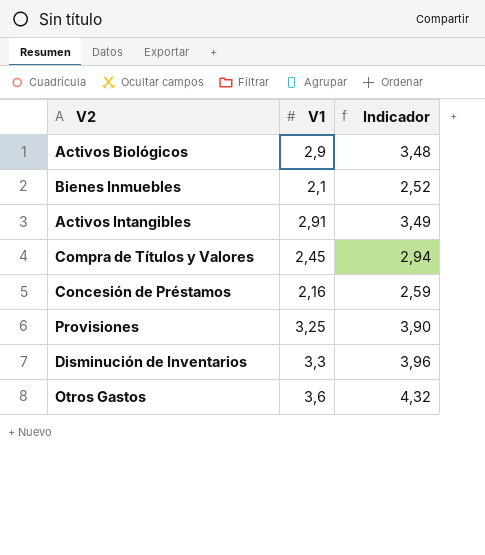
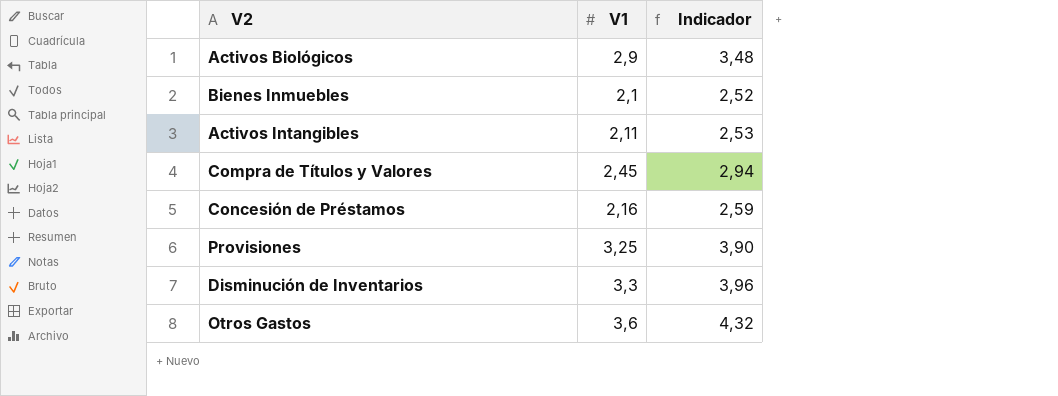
Activos Intangibles | V1: 2,91 -> 2,11
Activos Intangibles | Indicador: 3,49 -> 2,53

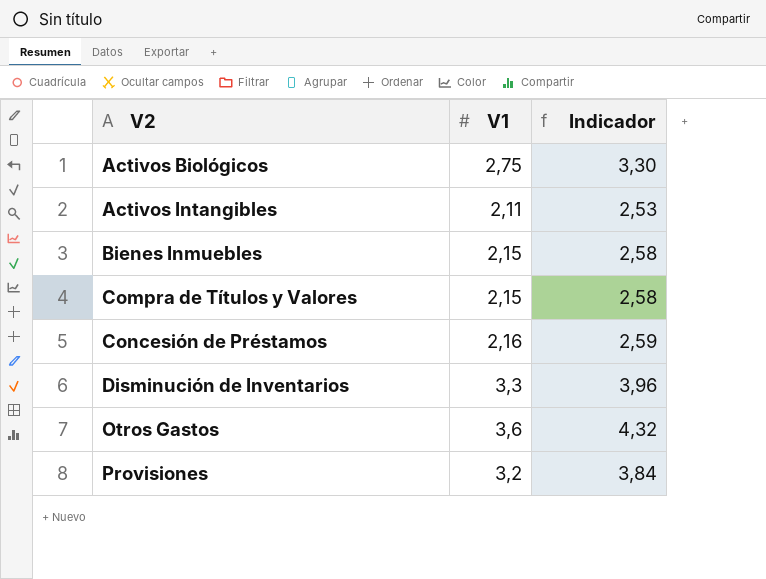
row order: none -> V2 ascending
Activos Biológicos | V1: 2,9 -> 2,75
Activos Biológicos | Indicador: 3,48 -> 3,30
Bienes Inmuebles | V1: 2,1 -> 2,15
Bienes Inmuebles | Indicador: 2,52 -> 2,58
Compra de Títulos y Valores | V1: 2,45 -> 2,15
Compra de Títulos y Valores | Indicador: 2,94 -> 2,58
Provisiones | V1: 3,25 -> 3,2
Provisiones | Indicador: 3,90 -> 3,84

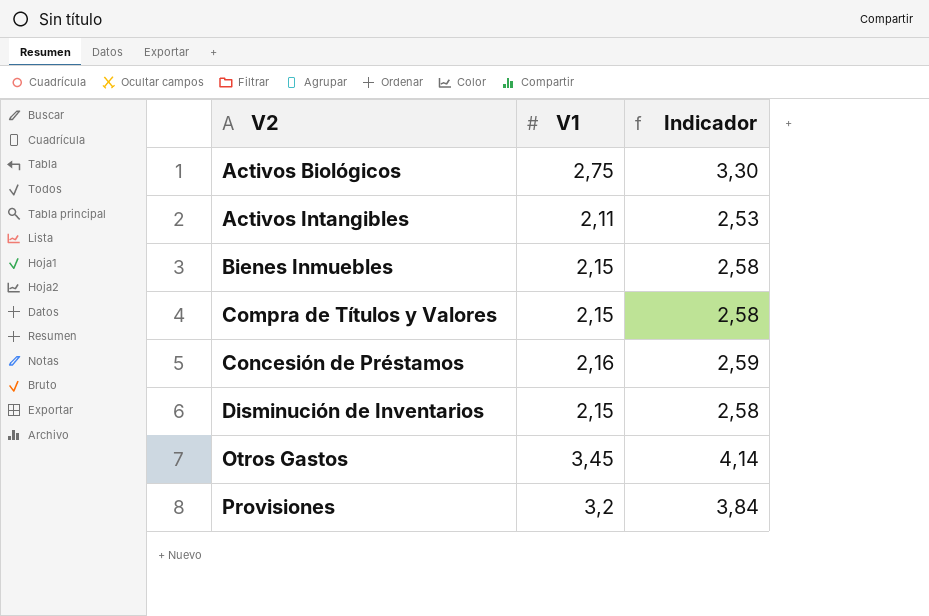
Disminución de Inventarios | V1: 3,3 -> 2,15
Disminución de Inventarios | Indicador: 3,96 -> 2,58
Otros Gastos | V1: 3,6 -> 3,45
Otros Gastos | Indicador: 4,32 -> 4,14

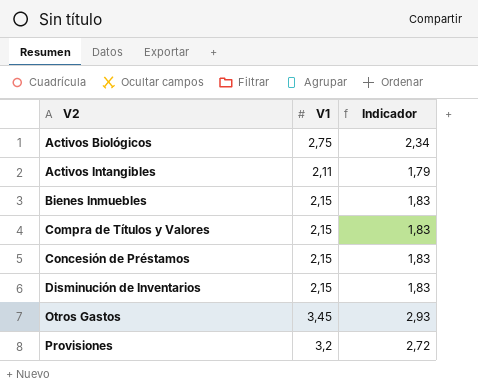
column Indicador | formula: [V1] * 1,2 -> [V1] * 0,85
Concesión de Préstamos | V1: 2,16 -> 2,15

